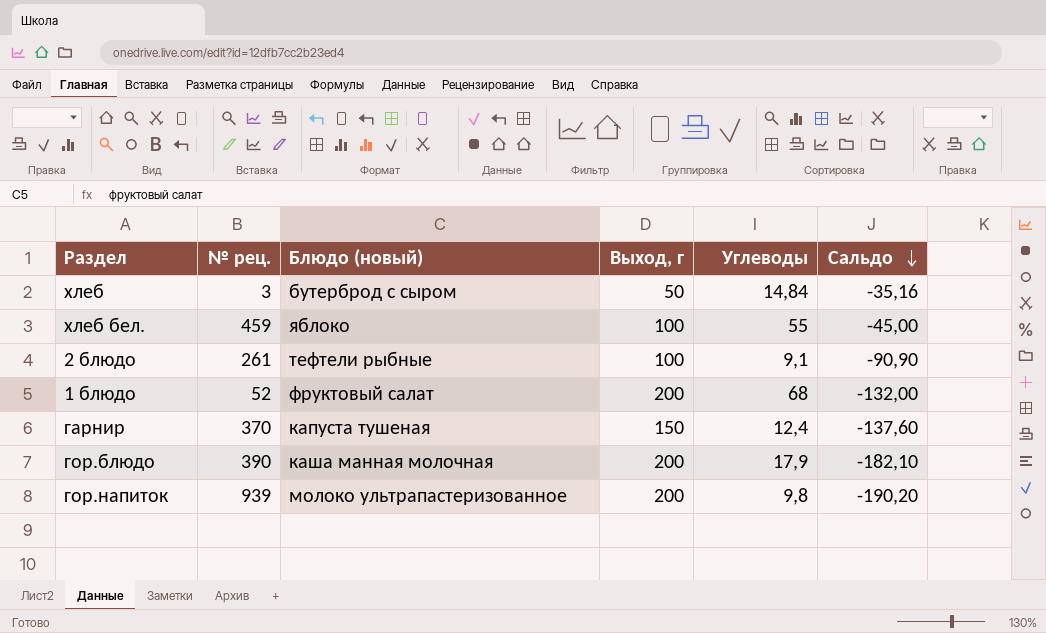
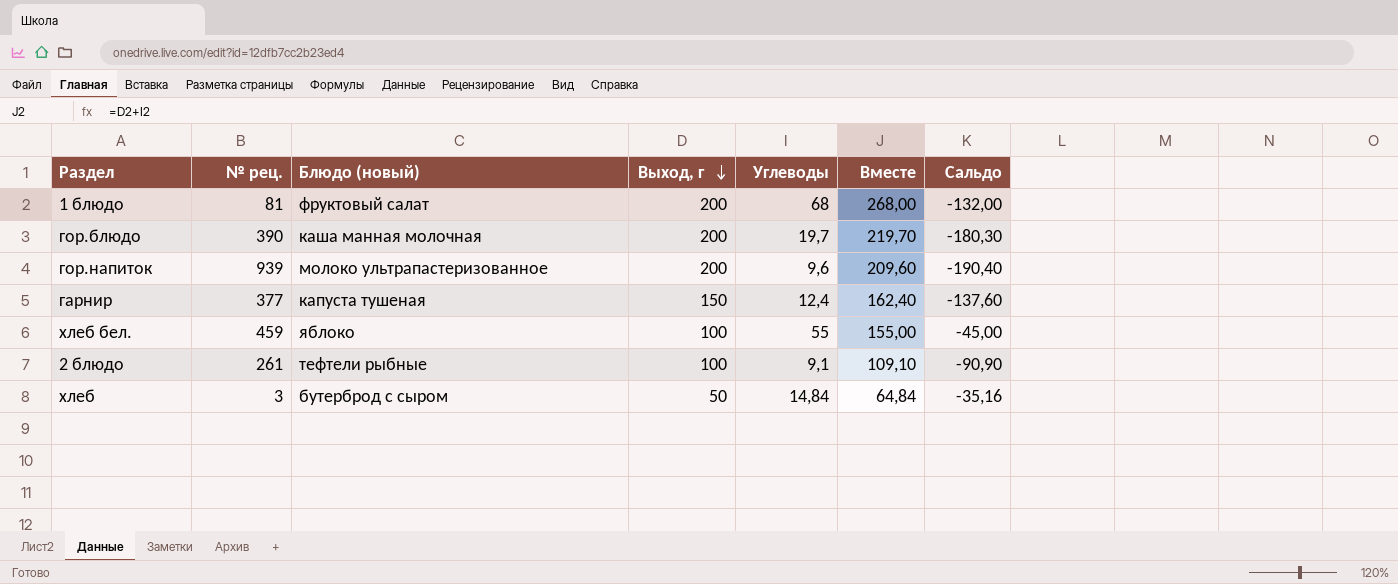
row order: Сальдо descending -> Выход, г descending
column Вместе | formula: none -> [Выход, г] + [Углеводы]
1 блюдо | № рец.: 52 -> 81
гор.блюдо | Углеводы: 17,9 -> 19,7
гор.блюдо | Сальдо: -182,10 -> -180,30
гор.напиток | Углеводы: 9,8 -> 9,6
гор.напиток | Сальдо: -190,20 -> -190,40
гарнир | № рец.: 370 -> 377

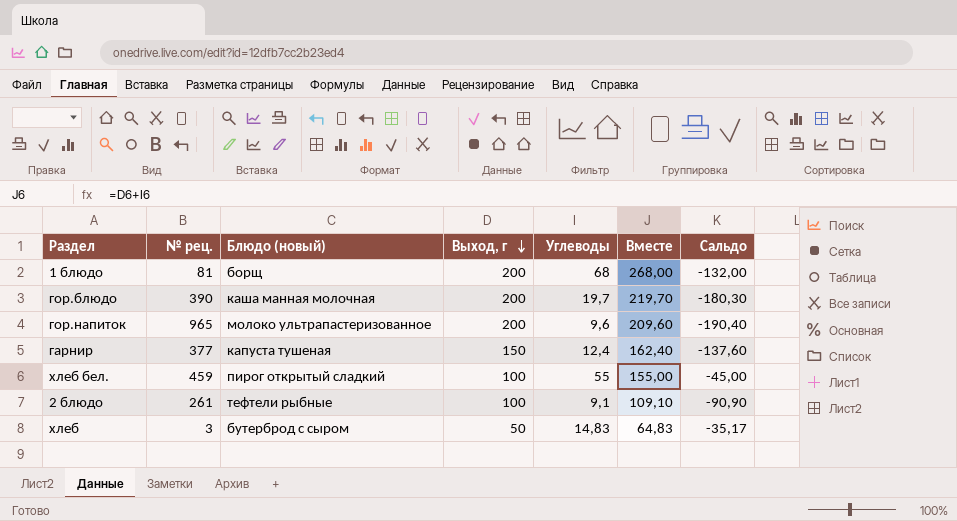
1 блюдо | Блюдо (новый): фруктовый салат -> борщ
гор.напиток | № рец.: 939 -> 965
хлеб бел. | Блюдо (новый): яблоко -> пирог открытый сладкий
хлеб | Углеводы: 14,84 -> 14,83
хлеб | Вместе: 64,84 -> 64,83
хлеб | Сальдо: -35,16 -> -35,17

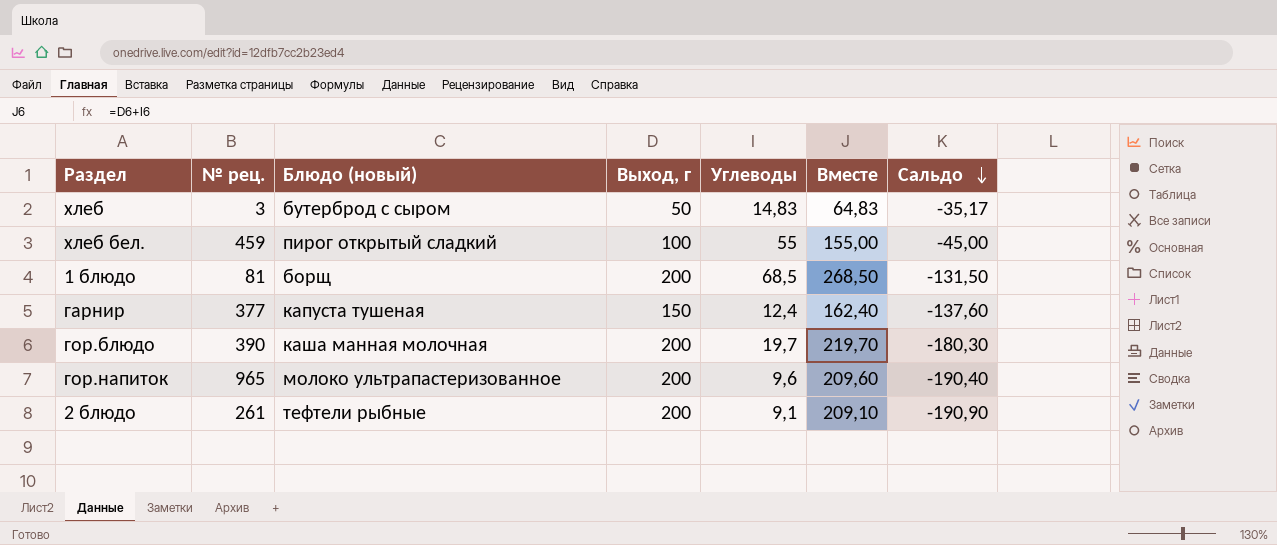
row order: Выход, г descending -> Сальдо descending
1 блюдо | Углеводы: 68 -> 68,5
1 блюдо | Вместе: 268,00 -> 268,50
1 блюдо | Сальдо: -132,00 -> -131,50
2 блюдо | Выход, г: 100 -> 200
2 блюдо | Вместе: 109,10 -> 209,10
2 блюдо | Сальдо: -90,90 -> -190,90

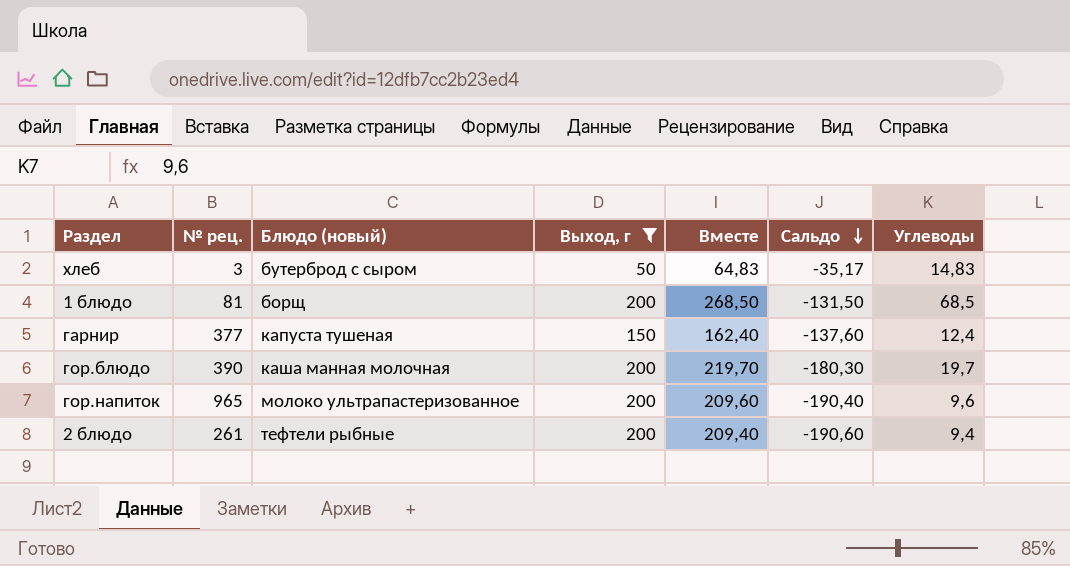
filter: none -> Выход, г != 100
column Углеводы | position: 5 -> 7
2 блюдо | Вместе: 209,10 -> 209,40
2 блюдо | Сальдо: -190,90 -> -190,60
2 блюдо | Углеводы: 9,1 -> 9,4

